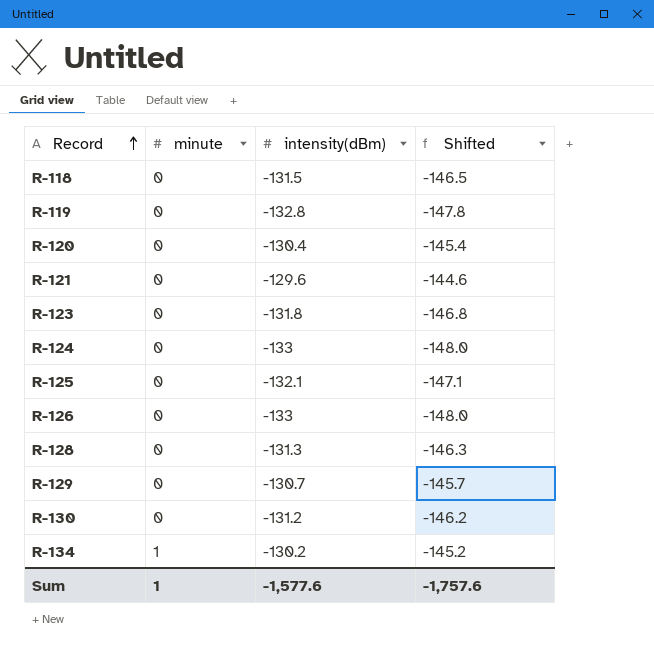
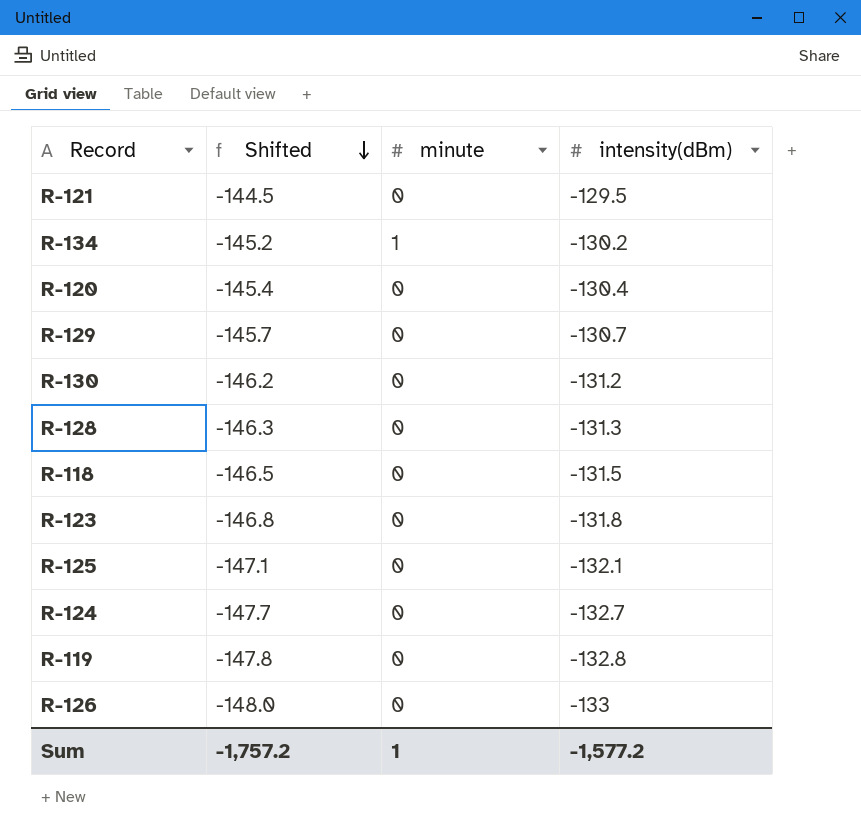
row order: Record ascending -> Shifted descending
column Shifted | position: 4 -> 2
R-121 | Shifted: -144.6 -> -144.5
R-121 | intensity(dBm): -129.6 -> -129.5
R-124 | Shifted: -148.0 -> -147.7
R-124 | intensity(dBm): -133 -> -132.7
Sum | Shifted: -1,757.6 -> -1,757.2
Sum | intensity(dBm): -1,577.6 -> -1,577.2

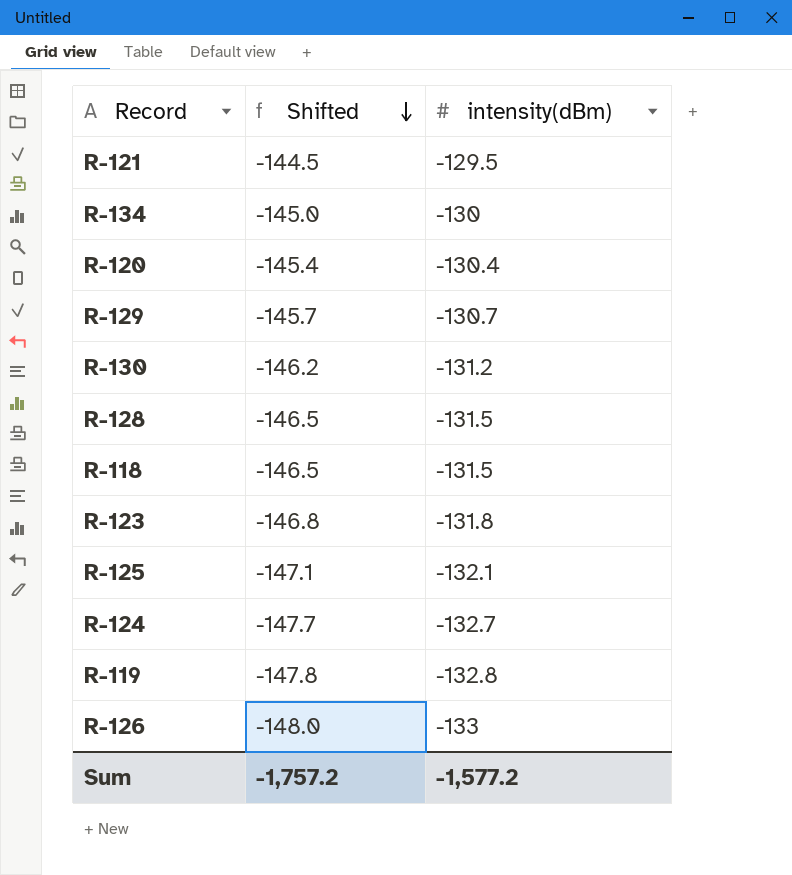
column minute | position: 3 -> none
R-134 | Shifted: -145.2 -> -145.0
R-134 | intensity(dBm): -130.2 -> -130
R-128 | Shifted: -146.3 -> -146.5
R-128 | intensity(dBm): -131.3 -> -131.5

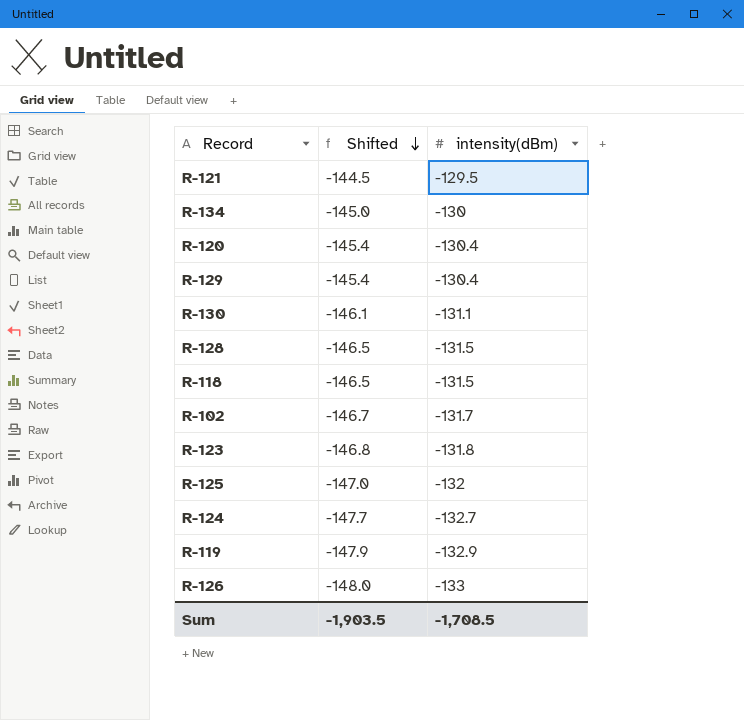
R-129 | Shifted: -145.7 -> -145.4
R-129 | intensity(dBm): -130.7 -> -130.4
R-130 | Shifted: -146.2 -> -146.1
R-130 | intensity(dBm): -131.2 -> -131.1
row R-102: none -> -146.7 | -131.7
R-125 | Shifted: -147.1 -> -147.0
R-125 | intensity(dBm): -132.1 -> -132
R-119 | Shifted: -147.8 -> -147.9
R-119 | intensity(dBm): -132.8 -> -132.9
Sum | Shifted: -1,757.2 -> -1,903.5
Sum | intensity(dBm): -1,577.2 -> -1,708.5

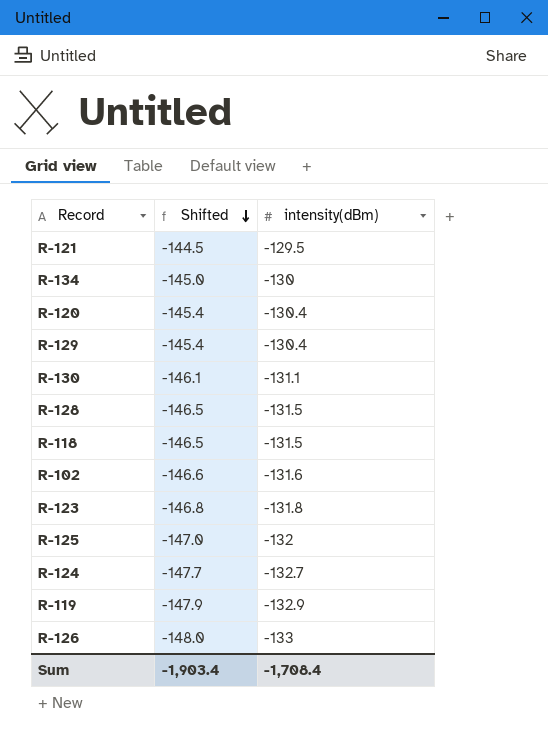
R-102 | Shifted: -146.7 -> -146.6
R-102 | intensity(dBm): -131.7 -> -131.6
Sum | Shifted: -1,903.5 -> -1,903.4
Sum | intensity(dBm): -1,708.5 -> -1,708.4

